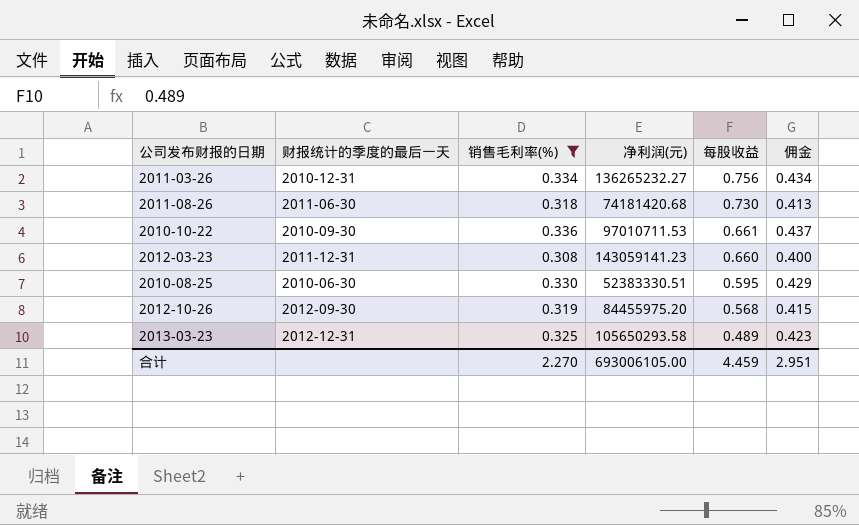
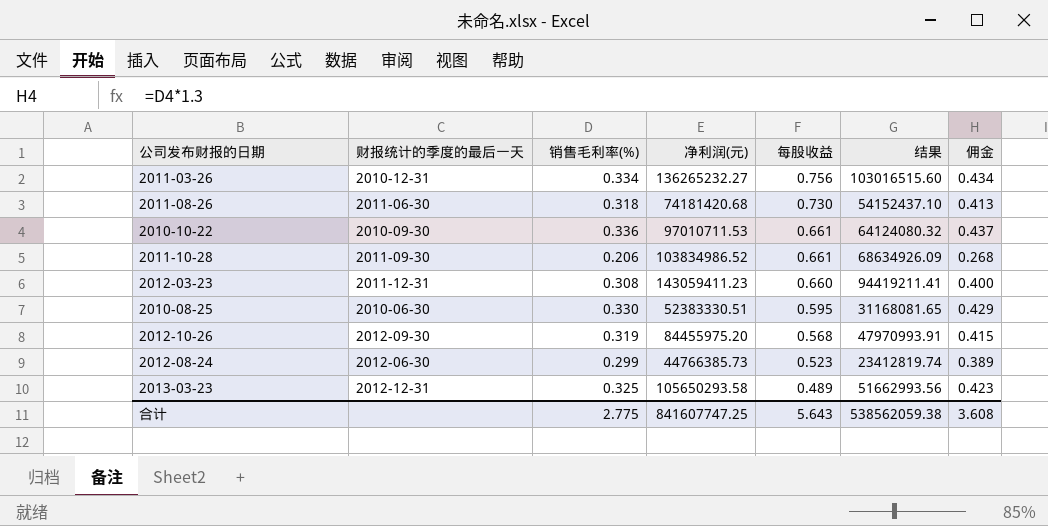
filter: 销售毛利率(%) >= 0.308 -> none
column 结果 | formula: none -> [净利润(元)] * [每股收益]
2012-03-23 | 净利润(元): 143059141.23 -> 143059411.23
合计 | 销售毛利率(%): 2.270 -> 2.775
合计 | 净利润(元): 693006105.00 -> 841607747.25
合计 | 每股收益: 4.459 -> 5.643
合计 | 佣金: 2.951 -> 3.608

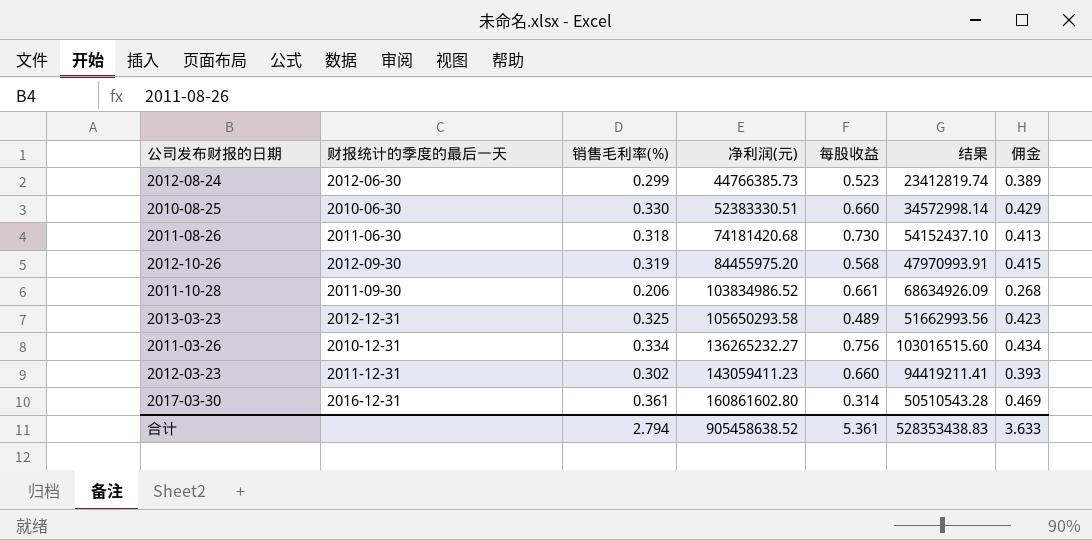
row order: 每股收益 descending -> 净利润(元) ascending
row 2010-10-22: 2010-09-30 | 0.336 | 97010711.53 | 0.661 | 64124080.32 | 0.437 -> none
2010-08-25 | 每股收益: 0.595 -> 0.660
2010-08-25 | 结果: 31168081.65 -> 34572998.14
2012-03-23 | 销售毛利率(%): 0.308 -> 0.302
2012-03-23 | 佣金: 0.400 -> 0.393
row 2017-03-30: none -> 2016-12-31 | 0.361 | 160861602.80 | 0.314 | 50510543.28 | 0.469
合计 | 销售毛利率(%): 2.775 -> 2.794
合计 | 净利润(元): 841607747.25 -> 905458638.52
合计 | 每股收益: 5.643 -> 5.361
合计 | 结果: 538562059.38 -> 528353438.83
合计 | 佣金: 3.608 -> 3.633

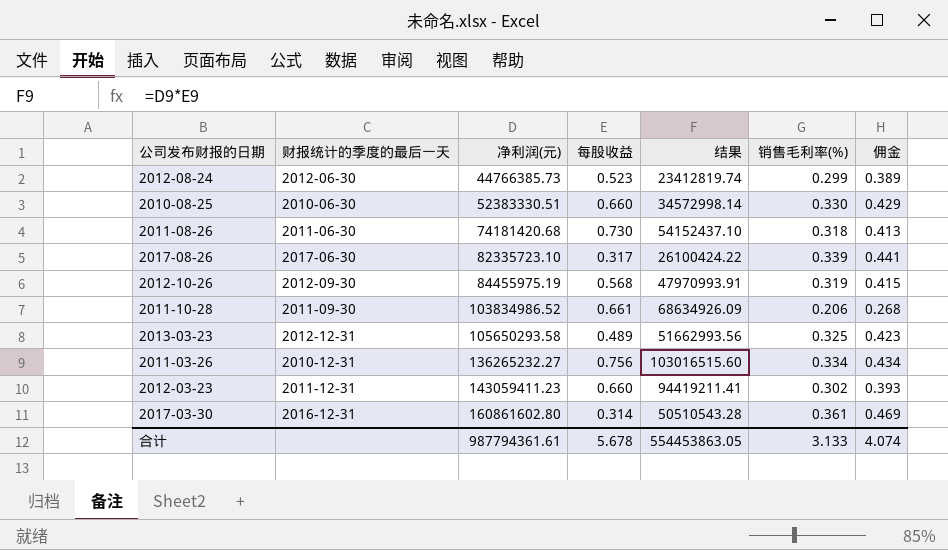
column 销售毛利率(%) | position: 3 -> 6
row 2017-08-26: none -> 2017-06-30 | 82335723.10 | 0.317 | 26100424.22 | 0.339 | 0.441
2012-10-26 | 净利润(元): 84455975.20 -> 84455975.19
合计 | 净利润(元): 905458638.52 -> 987794361.61
合计 | 每股收益: 5.361 -> 5.678
合计 | 结果: 528353438.83 -> 554453863.05
合计 | 销售毛利率(%): 2.794 -> 3.133
合计 | 佣金: 3.633 -> 4.074

